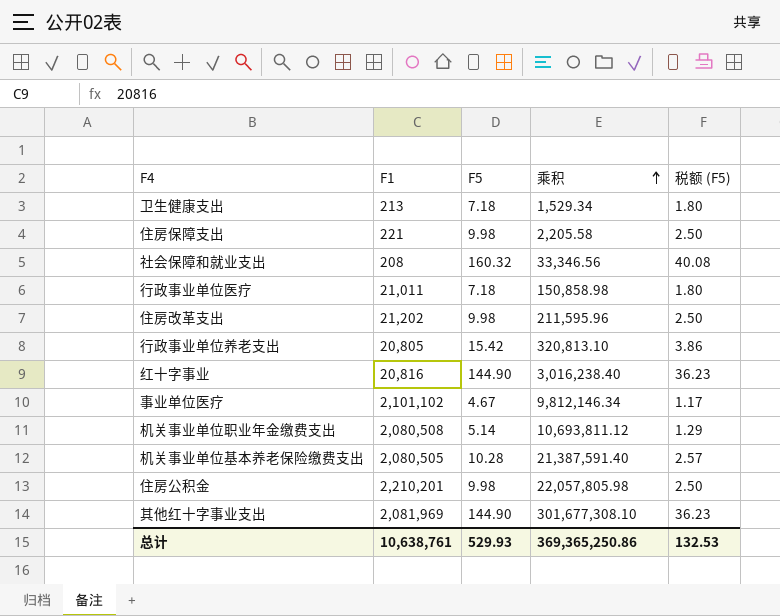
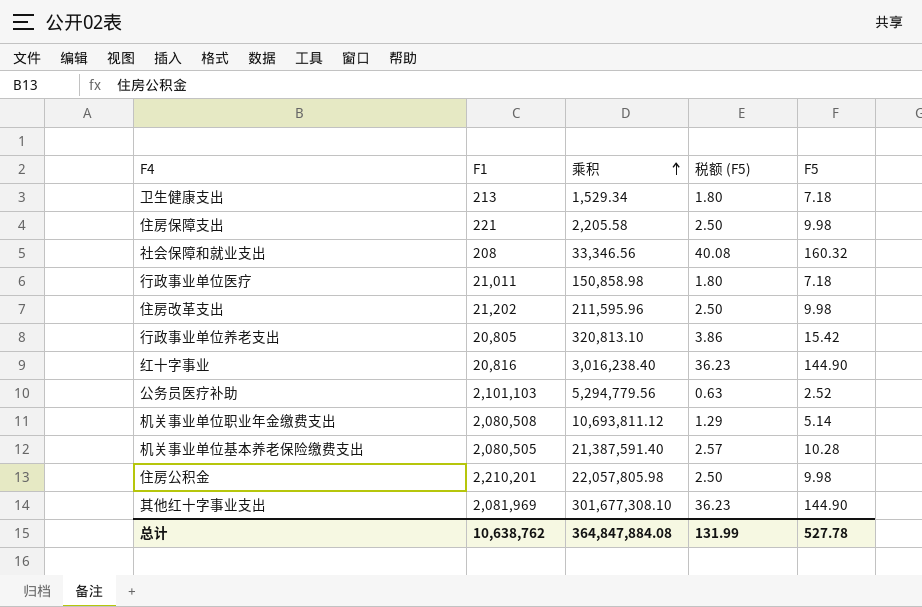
column F5 | position: 3 -> 5
row 事业单位医疗: 2,101,102 | 4.67 | 9,812,146.34 | 1.17 -> none
row 公务员医疗补助: none -> 2,101,103 | 5,294,779.56 | 0.63 | 2.52
总计 | F1: 10,638,761 -> 10,638,762
总计 | 乘积: 369,365,250.86 -> 364,847,884.08
总计 | 税额 (F5): 132.53 -> 131.99
总计 | F5: 529.93 -> 527.78

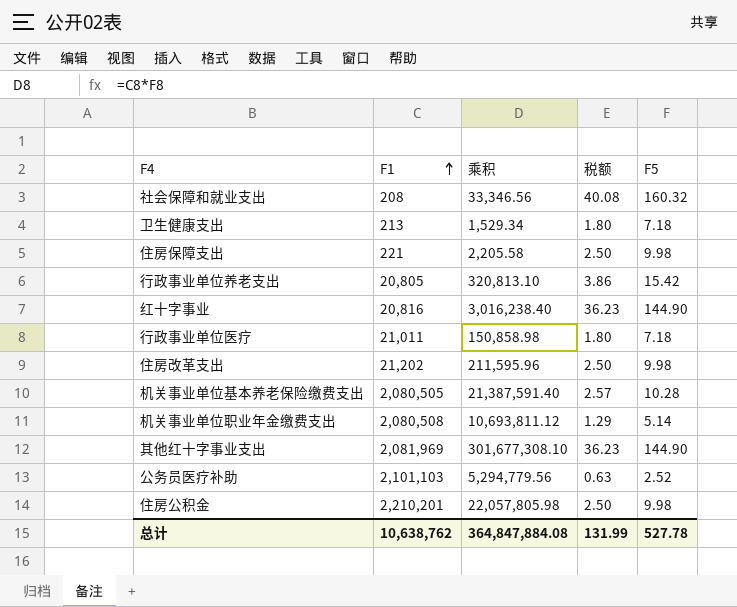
row order: 乘积 ascending -> F1 ascending
column name: 税额 (F5) -> 税额

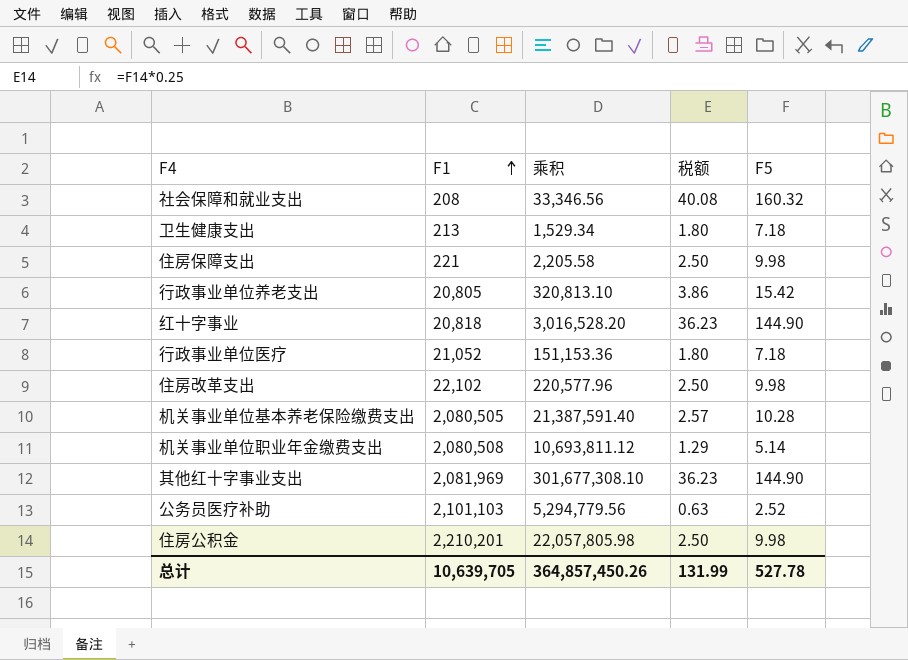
红十字事业 | F1: 20,816 -> 20,818
红十字事业 | 乘积: 3,016,238.40 -> 3,016,528.20
行政事业单位医疗 | F1: 21,011 -> 21,052
行政事业单位医疗 | 乘积: 150,858.98 -> 151,153.36
住房改革支出 | F1: 21,202 -> 22,102
住房改革支出 | 乘积: 211,595.96 -> 220,577.96
总计 | F1: 10,638,762 -> 10,639,705
总计 | 乘积: 364,847,884.08 -> 364,857,450.26

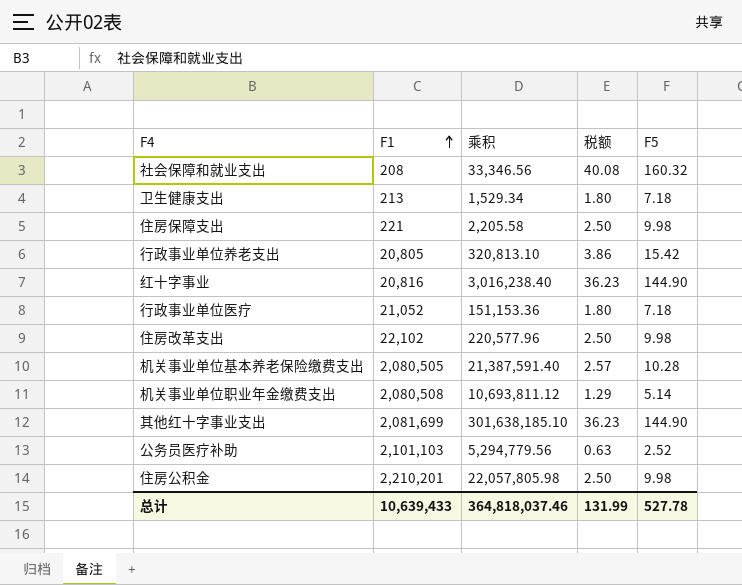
红十字事业 | F1: 20,818 -> 20,816
红十字事业 | 乘积: 3,016,528.20 -> 3,016,238.40
其他红十字事业支出 | F1: 2,081,969 -> 2,081,699
其他红十字事业支出 | 乘积: 301,677,308.10 -> 301,638,185.10
总计 | F1: 10,639,705 -> 10,639,433
总计 | 乘积: 364,857,450.26 -> 364,818,037.46

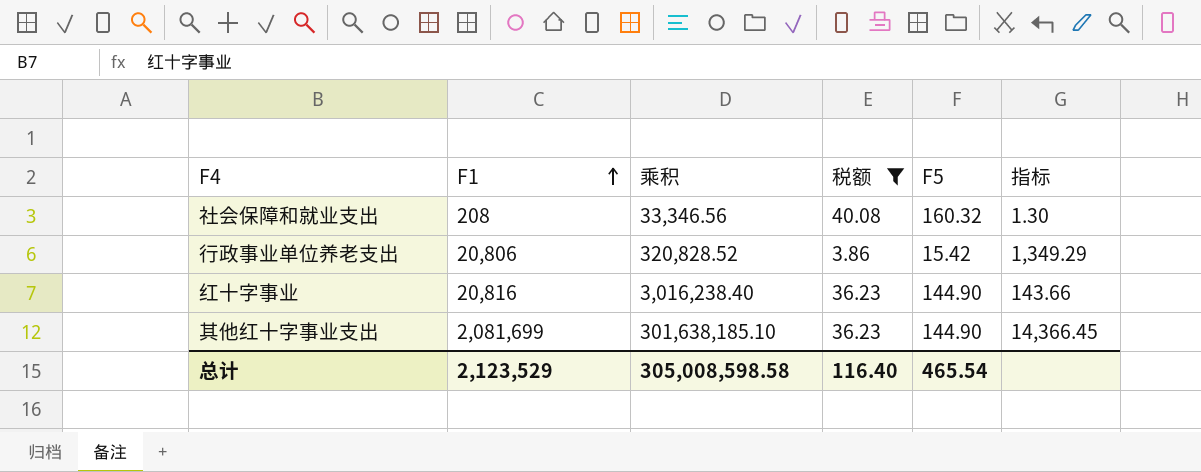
filter: none -> 税额 >= 3.86
column 指标 | formula: none -> [F1] / [F5]
行政事业单位养老支出 | F1: 20,805 -> 20,806
行政事业单位养老支出 | 乘积: 320,813.10 -> 320,828.52
总计 | F1: 10,639,433 -> 2,123,529
总计 | 乘积: 364,818,037.46 -> 305,008,598.58
总计 | 税额: 131.99 -> 116.40
总计 | F5: 527.78 -> 465.54

